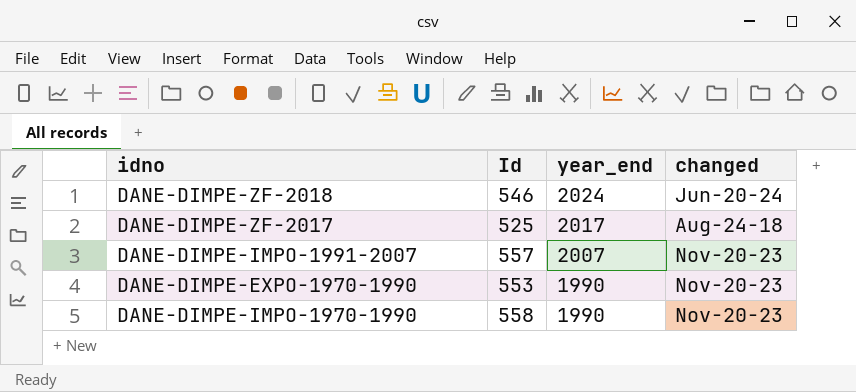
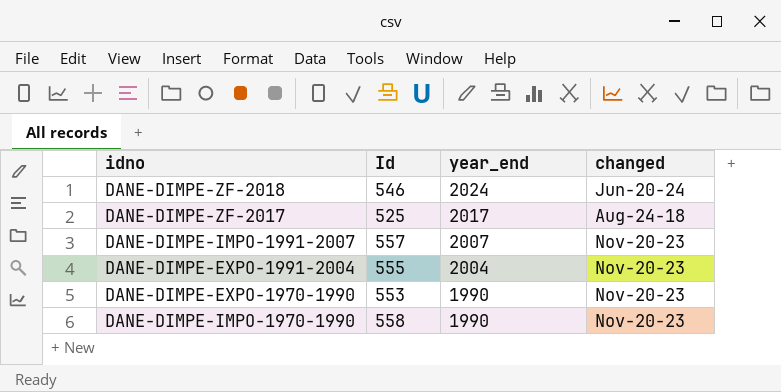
row DANE-DIMPE-EXPO-1991-2004: none -> 555 | 2004 | Nov-20-23

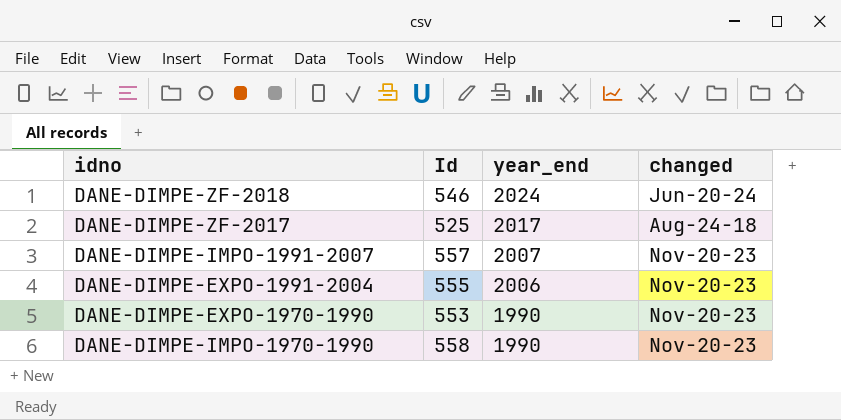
DANE-DIMPE-EXPO-1991-2004 | year_end: 2004 -> 2006

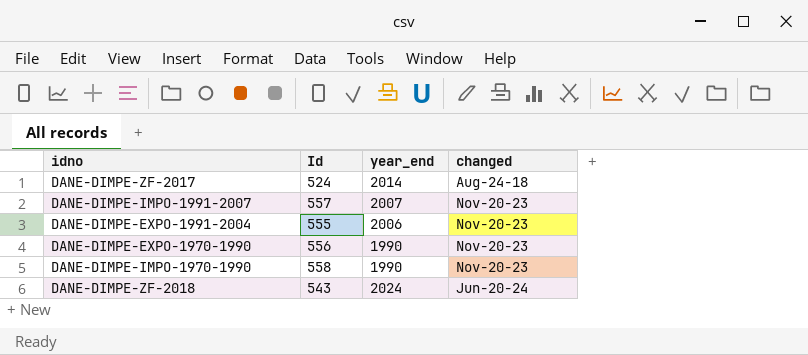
row order: year_end descending -> changed ascending
DANE-DIMPE-ZF-2017 | Id: 525 -> 524
DANE-DIMPE-ZF-2017 | year_end: 2017 -> 2014
DANE-DIMPE-EXPO-1970-1990 | Id: 553 -> 556
DANE-DIMPE-ZF-2018 | Id: 546 -> 543

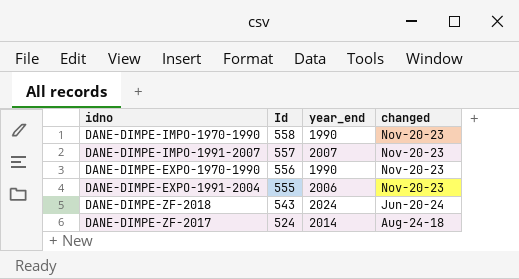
row order: changed ascending -> Id descending

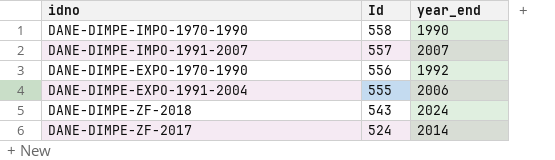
column changed | position: 4 -> none
DANE-DIMPE-EXPO-1970-1990 | year_end: 1990 -> 1992

